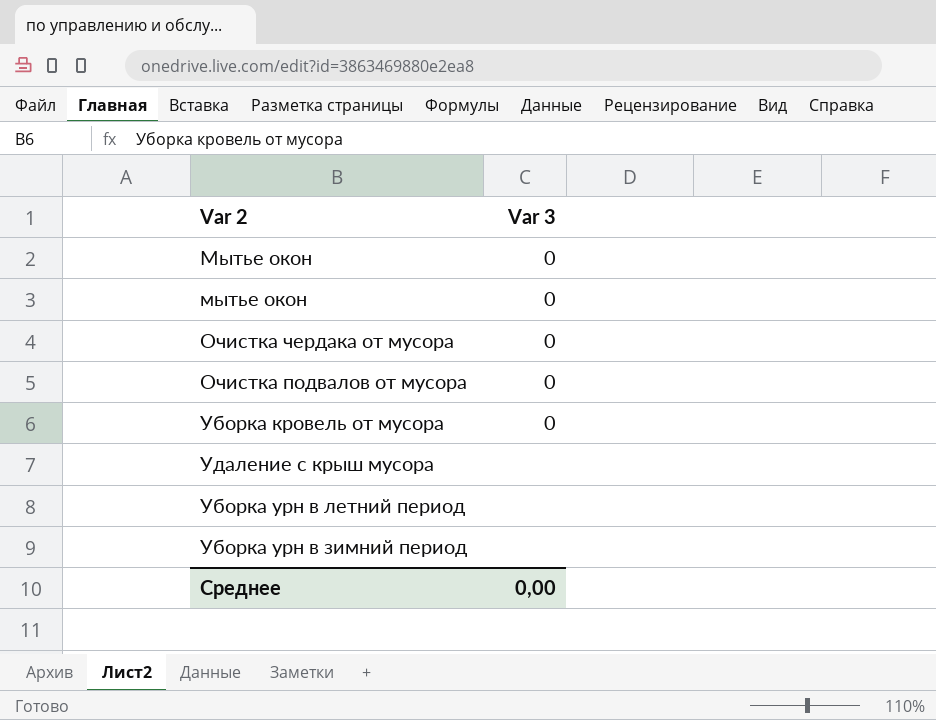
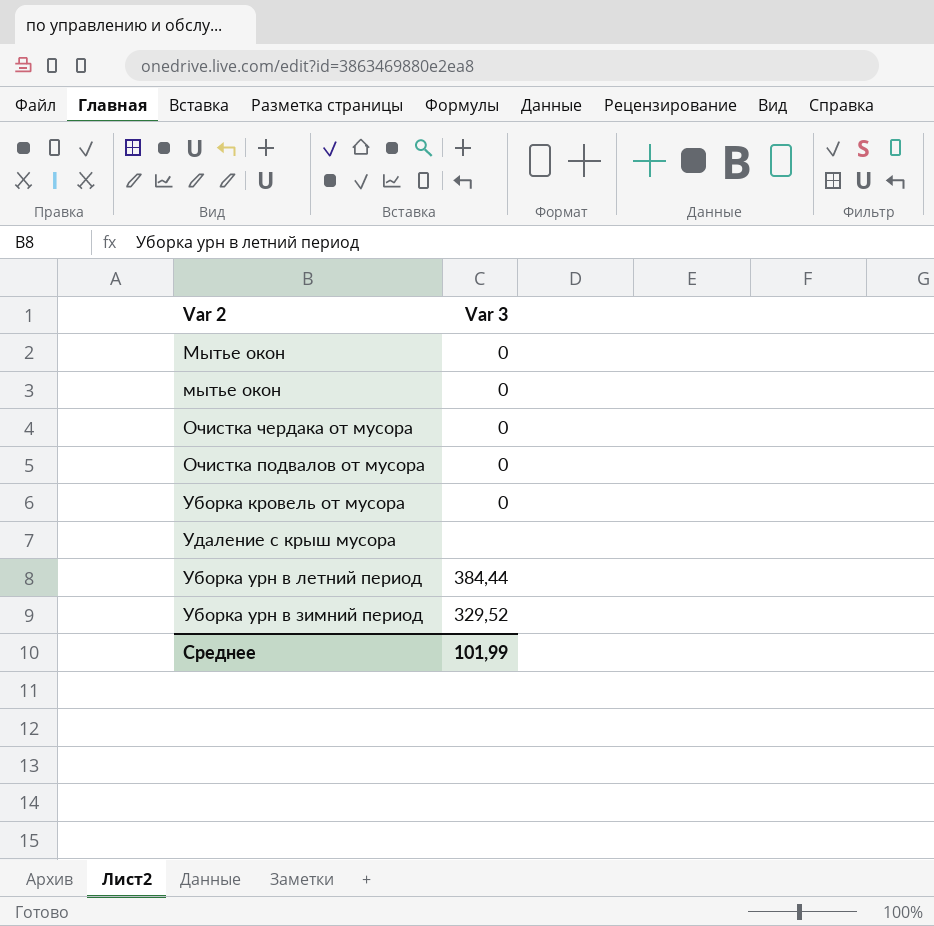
Уборка урн в летний период | Var 3: none -> 384,44
Уборка урн в зимний период | Var 3: none -> 329,52
Среднее | Var 3: 0,00 -> 101,99

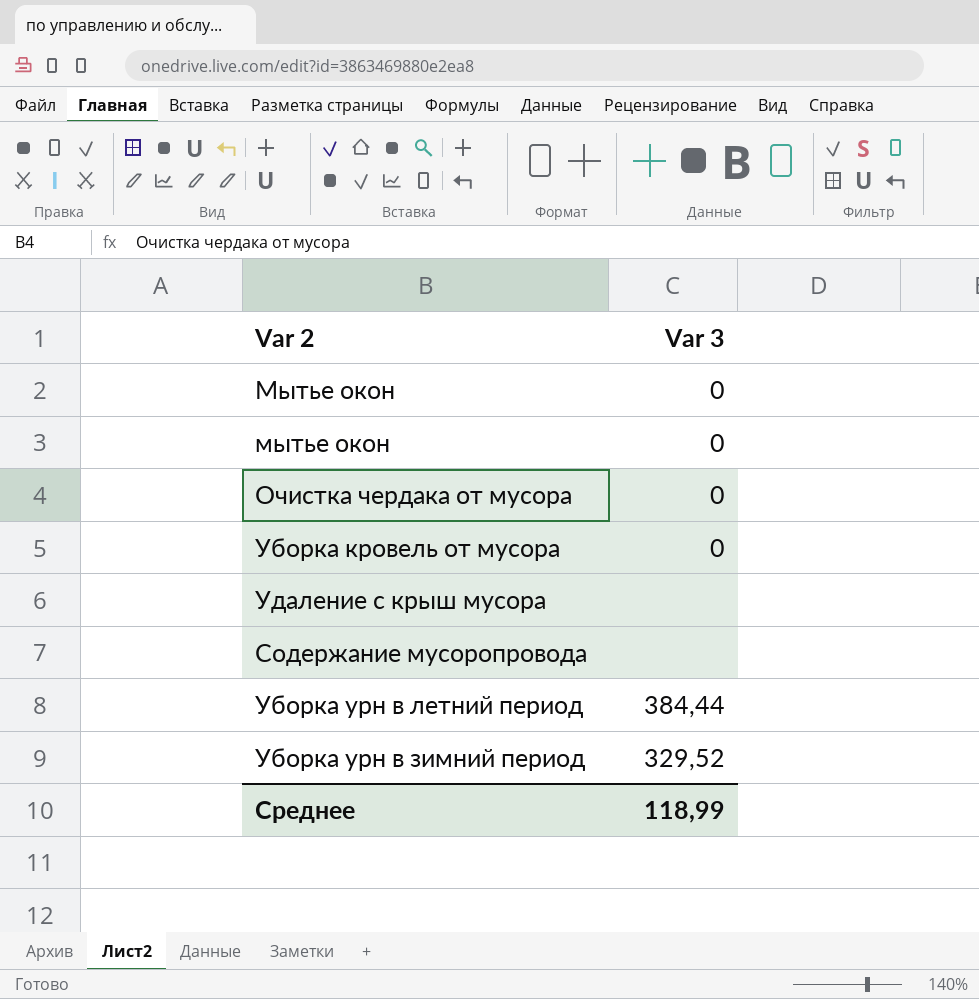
row Очистка подвалов от мусора: 0 -> none
row Содержание мусоропровода: none -> none
Среднее | Var 3: 101,99 -> 118,99

